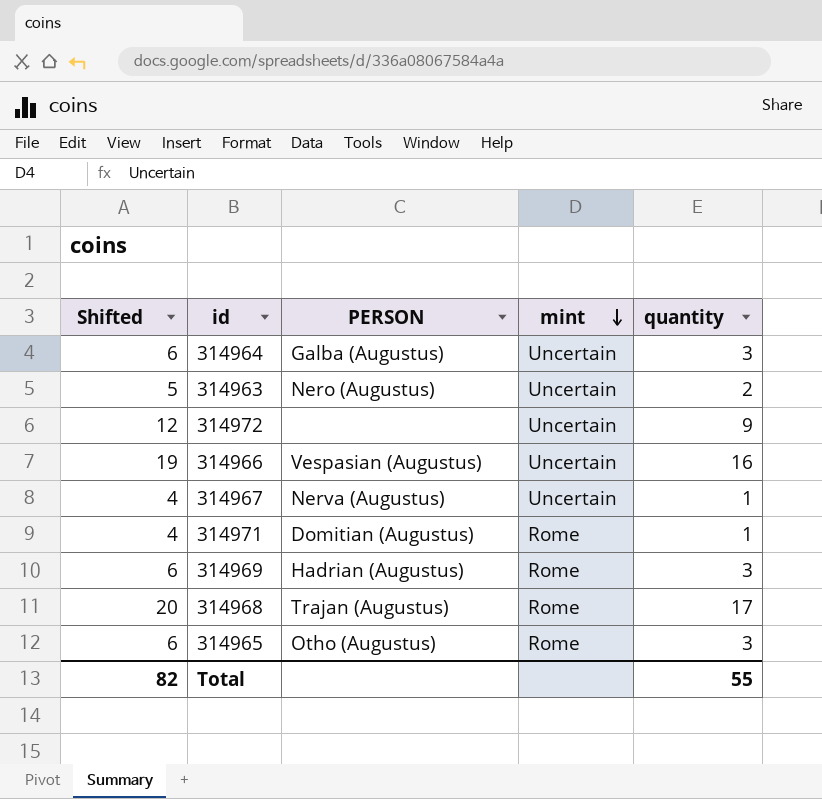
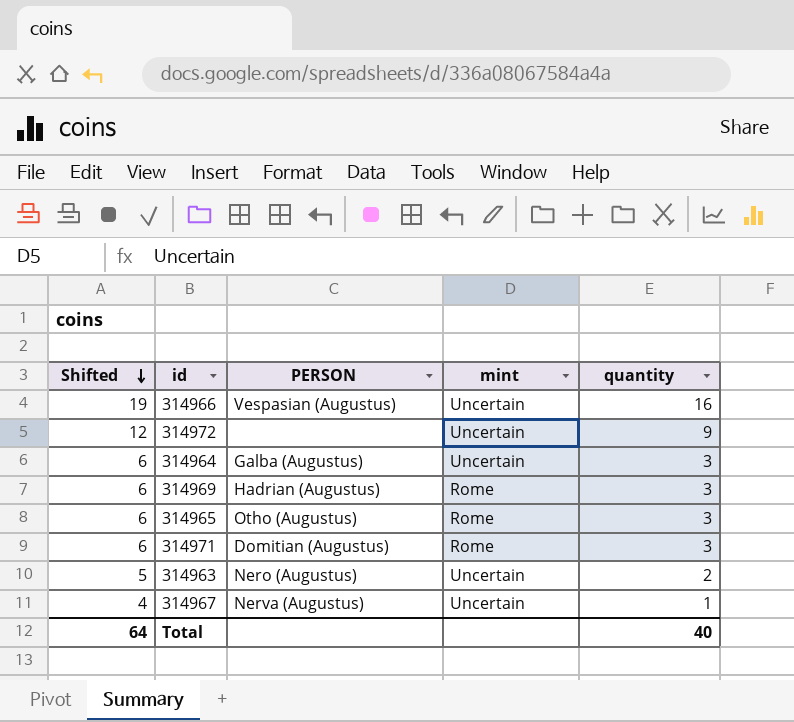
row order: mint descending -> Shifted descending
row 314968: 20 | Trajan (Augustus) | Rome | 17 -> none
314971 | Shifted: 4 -> 6
314971 | quantity: 1 -> 3
Total | Shifted: 82 -> 64
Total | quantity: 55 -> 40

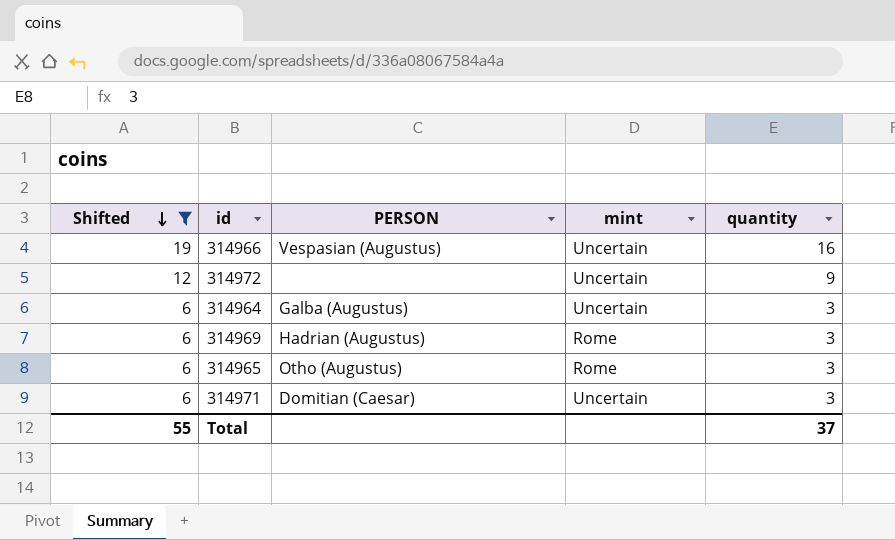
filter: none -> Shifted >= 6
314971 | PERSON: Domitian (Augustus) -> Domitian (Caesar)
314971 | mint: Rome -> Uncertain
Total | Shifted: 64 -> 55
Total | quantity: 40 -> 37

